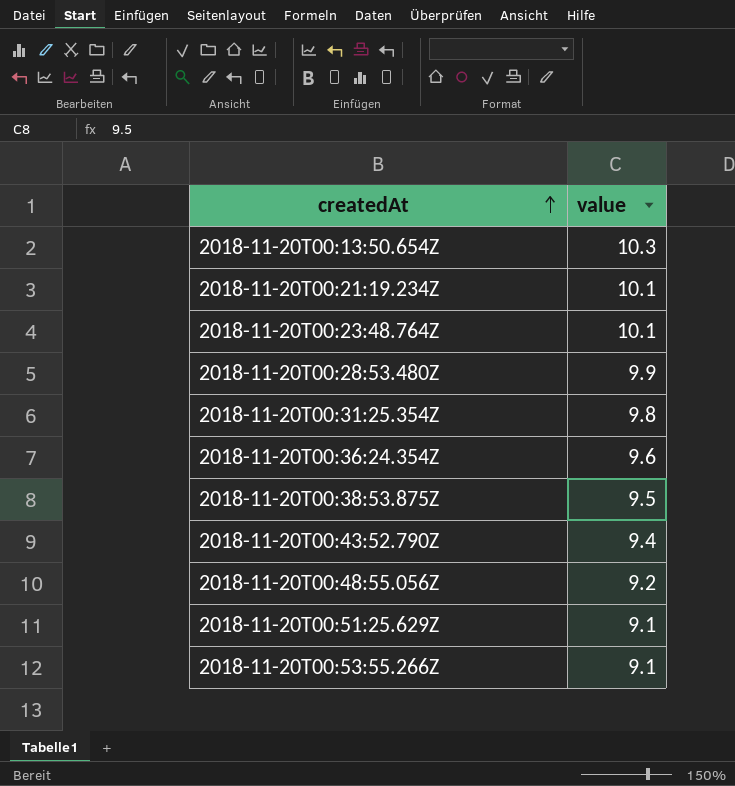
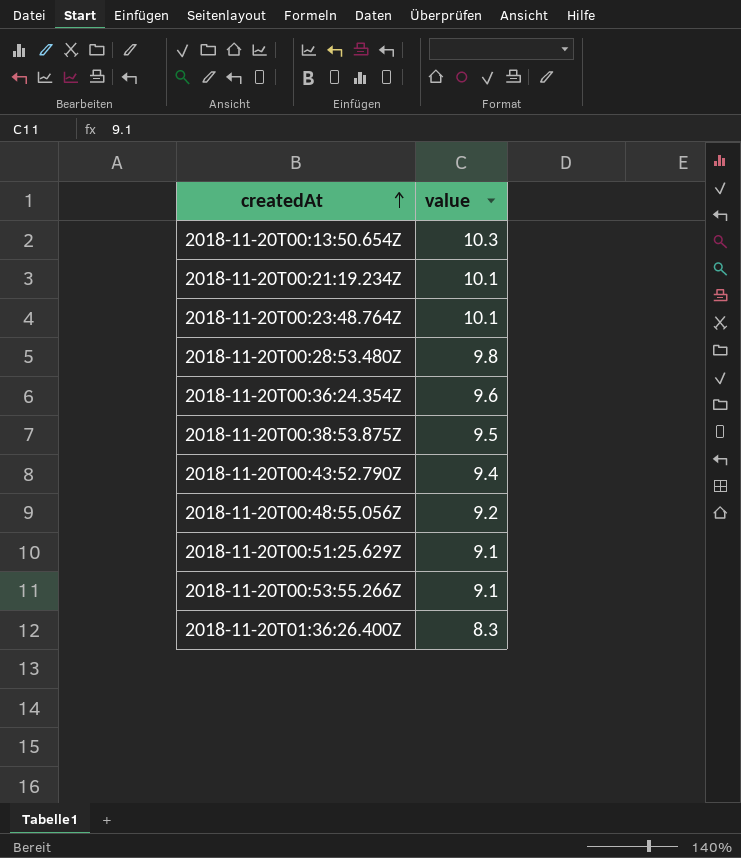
row 2018-11-20T00:31:25.354Z: 9.8 -> none
2018-11-20T00:28:53.480Z | value: 9.9 -> 9.8
row 2018-11-20T01:36:26.400Z: none -> 8.3

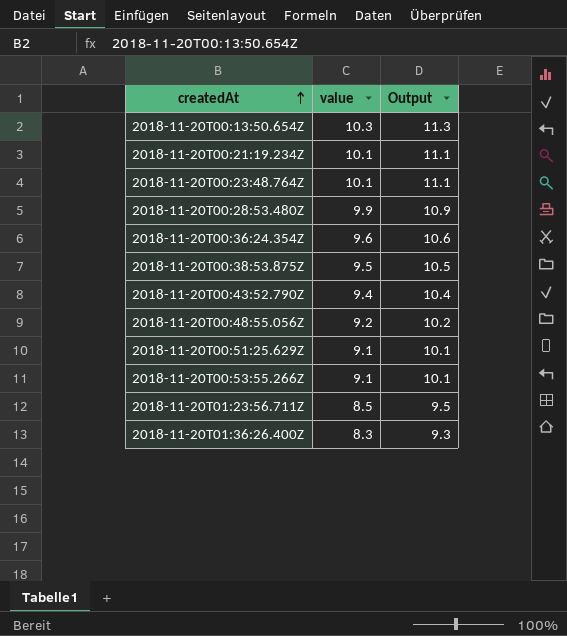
column Output | formula: none -> [value] + 1
2018-11-20T00:28:53.480Z | value: 9.8 -> 9.9
row 2018-11-20T01:23:56.711Z: none -> 8.5 | 9.5

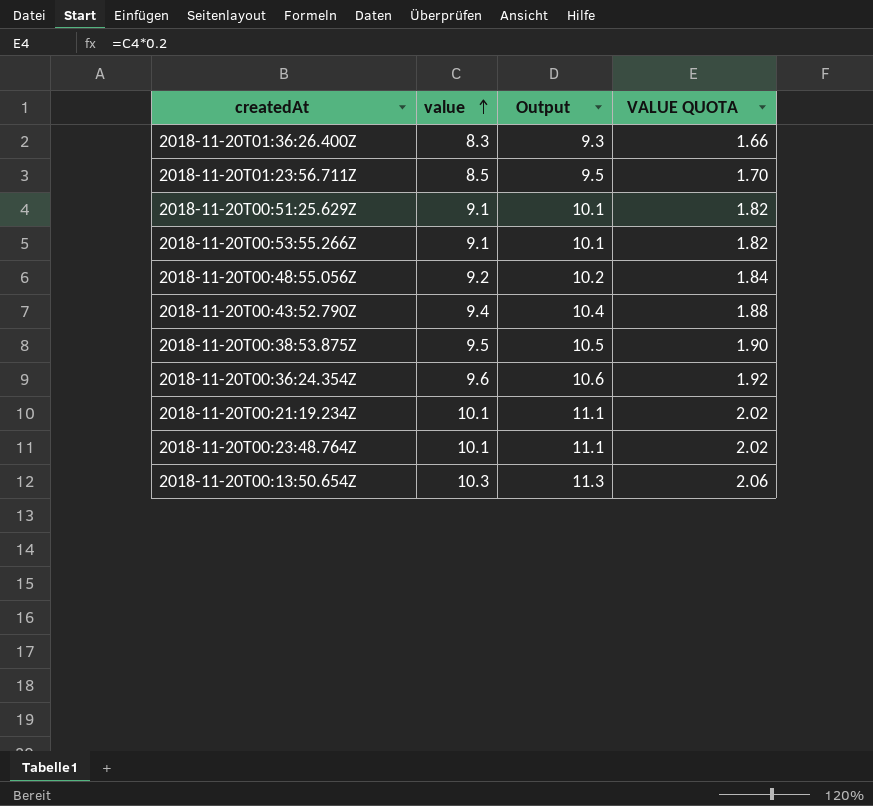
row order: createdAt ascending -> value ascending
column VALUE QUOTA | formula: none -> [value] * 0.2
row 2018-11-20T00:28:53.480Z: 9.9 | 10.9 -> none

